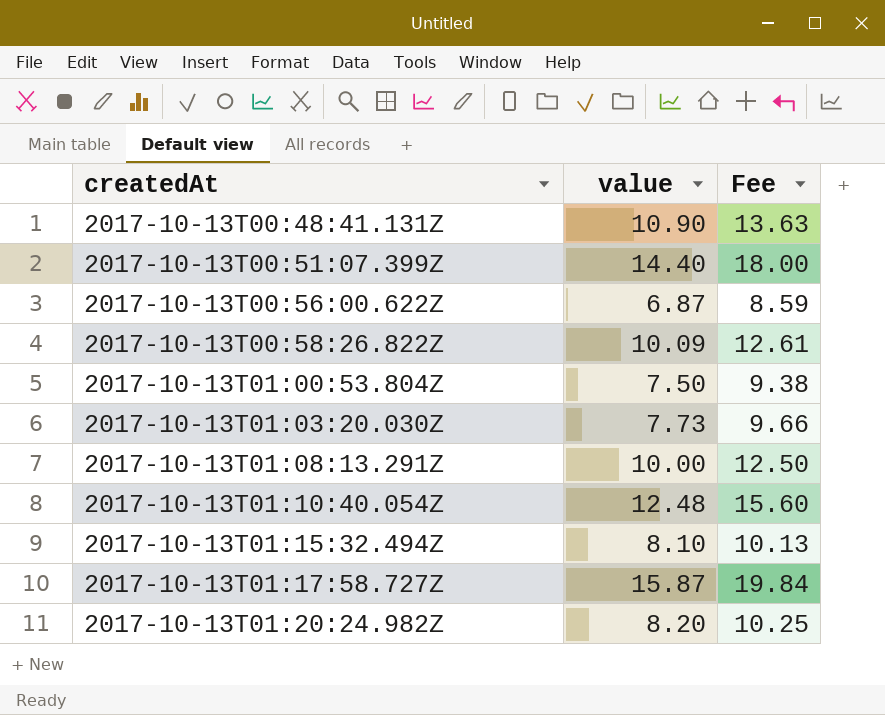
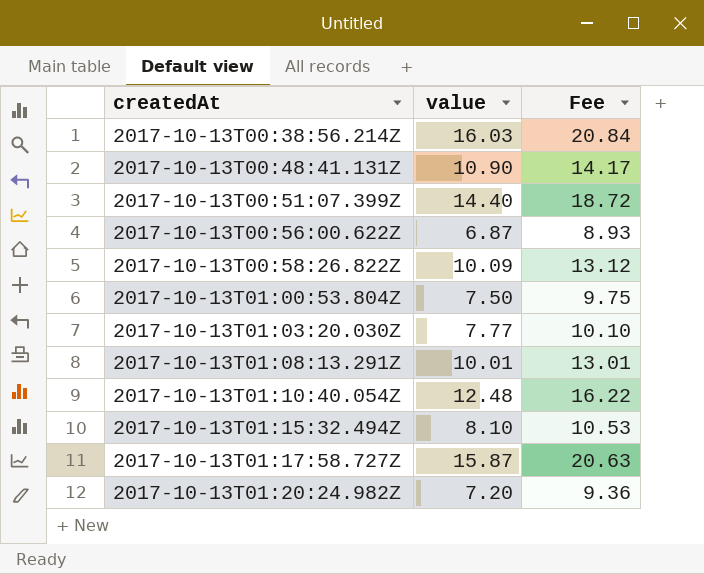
column Fee | formula: [value] * 1.25 -> [value] * 1.3
row 2017-10-13T00:38:56.214Z: none -> 16.03 | 20.84
2017-10-13T01:03:20.030Z | value: 7.73 -> 7.77
2017-10-13T01:08:13.291Z | value: 10.00 -> 10.01
2017-10-13T01:20:24.982Z | value: 8.20 -> 7.20

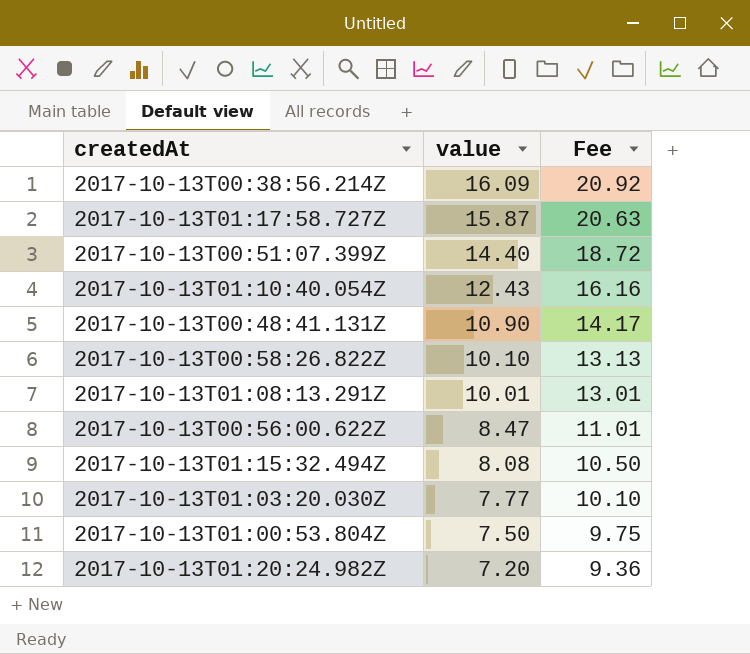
row order: createdAt ascending -> value descending
2017-10-13T00:38:56.214Z | value: 16.03 -> 16.09
2017-10-13T00:38:56.214Z | Fee: 20.84 -> 20.92
2017-10-13T01:10:40.054Z | value: 12.48 -> 12.43
2017-10-13T01:10:40.054Z | Fee: 16.22 -> 16.16
2017-10-13T00:58:26.822Z | value: 10.09 -> 10.10
2017-10-13T00:58:26.822Z | Fee: 13.12 -> 13.13
2017-10-13T00:56:00.622Z | value: 6.87 -> 8.47
2017-10-13T00:56:00.622Z | Fee: 8.93 -> 11.01
2017-10-13T01:15:32.494Z | value: 8.10 -> 8.08
2017-10-13T01:15:32.494Z | Fee: 10.53 -> 10.50

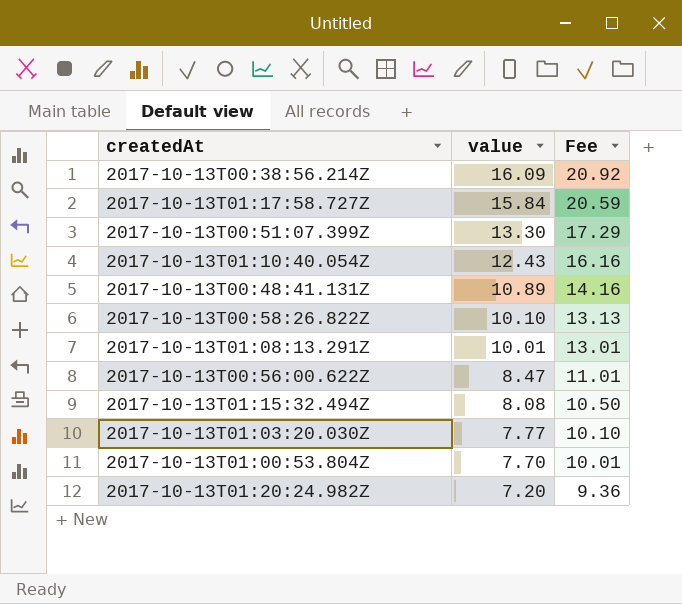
2017-10-13T01:17:58.727Z | value: 15.87 -> 15.84
2017-10-13T01:17:58.727Z | Fee: 20.63 -> 20.59
2017-10-13T00:51:07.399Z | value: 14.40 -> 13.30
2017-10-13T00:51:07.399Z | Fee: 18.72 -> 17.29
2017-10-13T00:48:41.131Z | value: 10.90 -> 10.89
2017-10-13T00:48:41.131Z | Fee: 14.17 -> 14.16
2017-10-13T01:00:53.804Z | value: 7.50 -> 7.70
2017-10-13T01:00:53.804Z | Fee: 9.75 -> 10.01

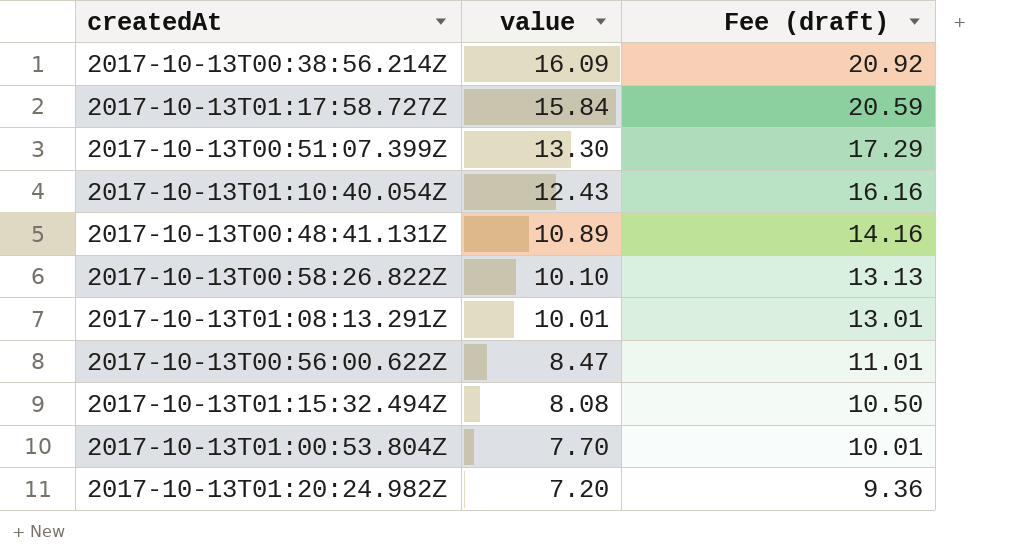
column name: Fee -> Fee (draft)
row 2017-10-13T01:03:20.030Z: 7.77 | 10.10 -> none

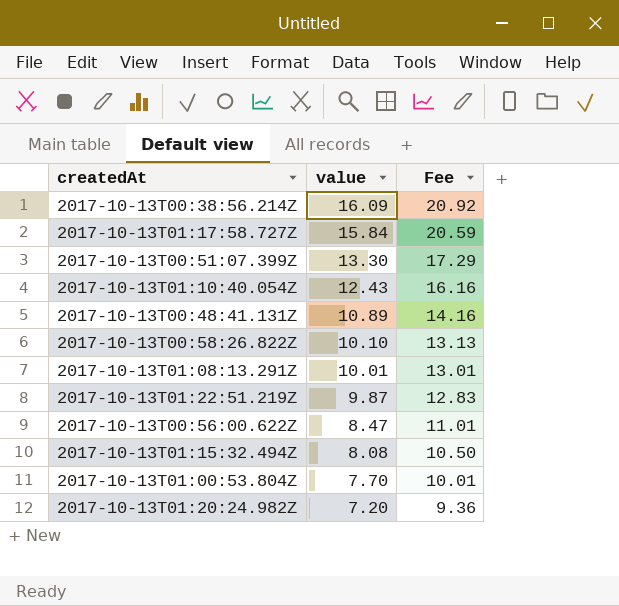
column name: Fee (draft) -> Fee
row 2017-10-13T01:22:51.219Z: none -> 9.87 | 12.83

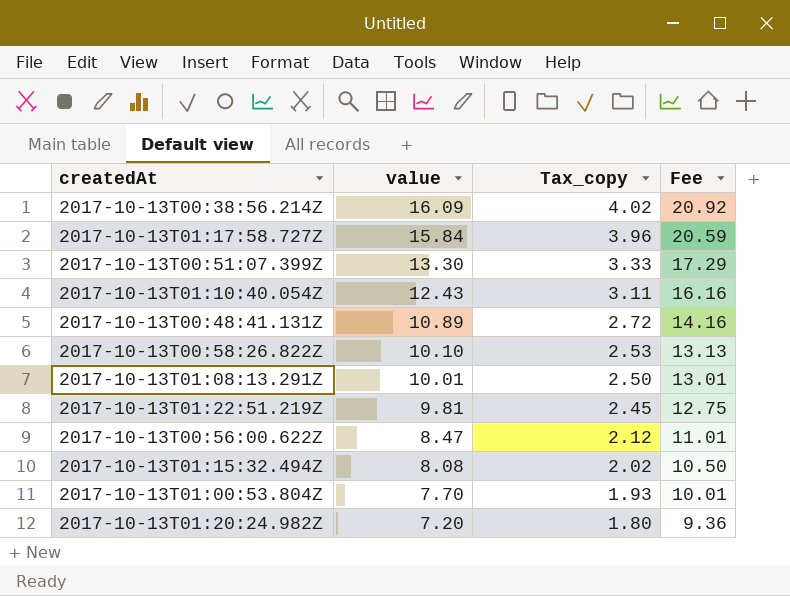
column Tax_copy | formula: none -> [value] * 0.25
2017-10-13T01:22:51.219Z | value: 9.87 -> 9.81
2017-10-13T01:22:51.219Z | Fee: 12.83 -> 12.75

